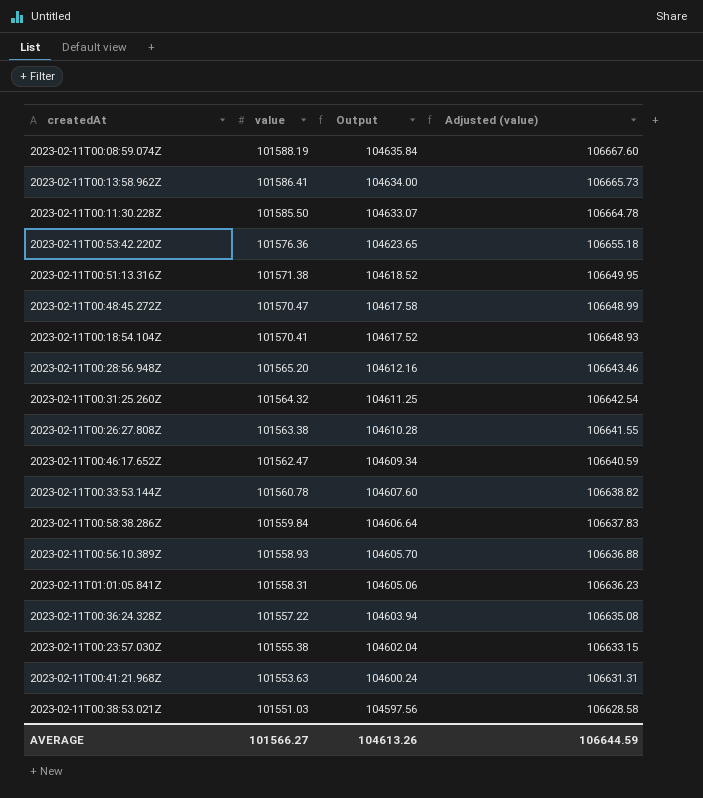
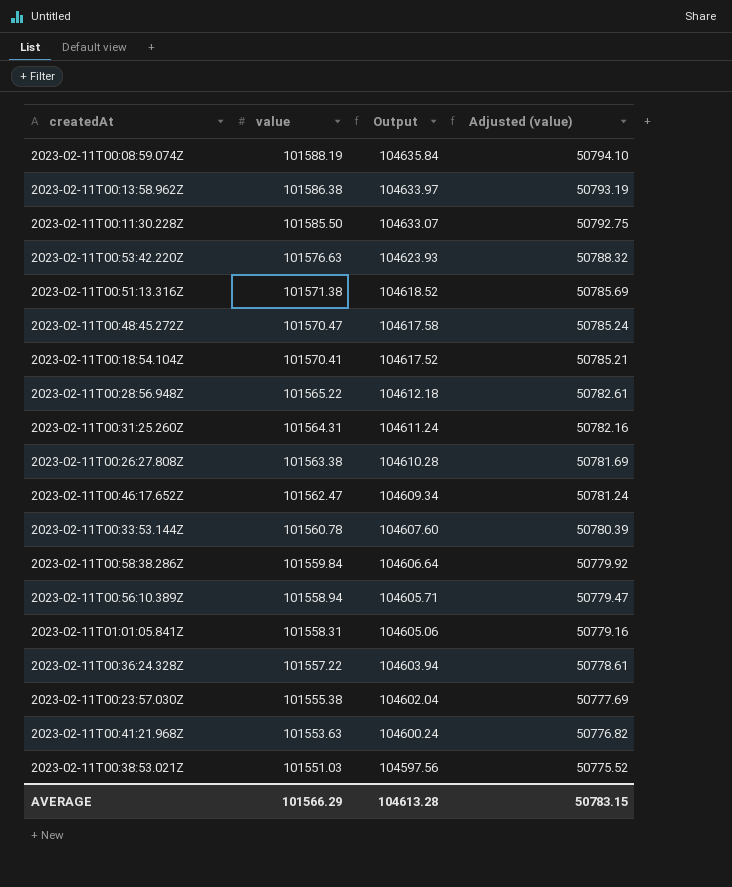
column Adjusted (value) | formula: [value] * 1.05 -> [value] * 0.5
2023-02-11T00:13:58.962Z | value: 101586.41 -> 101586.38
2023-02-11T00:13:58.962Z | Output: 104634.00 -> 104633.97
2023-02-11T00:53:42.220Z | value: 101576.36 -> 101576.63
2023-02-11T00:53:42.220Z | Output: 104623.65 -> 104623.93
2023-02-11T00:28:56.948Z | value: 101565.20 -> 101565.22
2023-02-11T00:28:56.948Z | Output: 104612.16 -> 104612.18
2023-02-11T00:31:25.260Z | value: 101564.32 -> 101564.31
2023-02-11T00:31:25.260Z | Output: 104611.25 -> 104611.24
2023-02-11T00:56:10.389Z | value: 101558.93 -> 101558.94
2023-02-11T00:56:10.389Z | Output: 104605.70 -> 104605.71
AVERAGE | value: 101566.27 -> 101566.29
AVERAGE | Output: 104613.26 -> 104613.28
AVERAGE | Adjusted (value): 106644.59 -> 50783.15

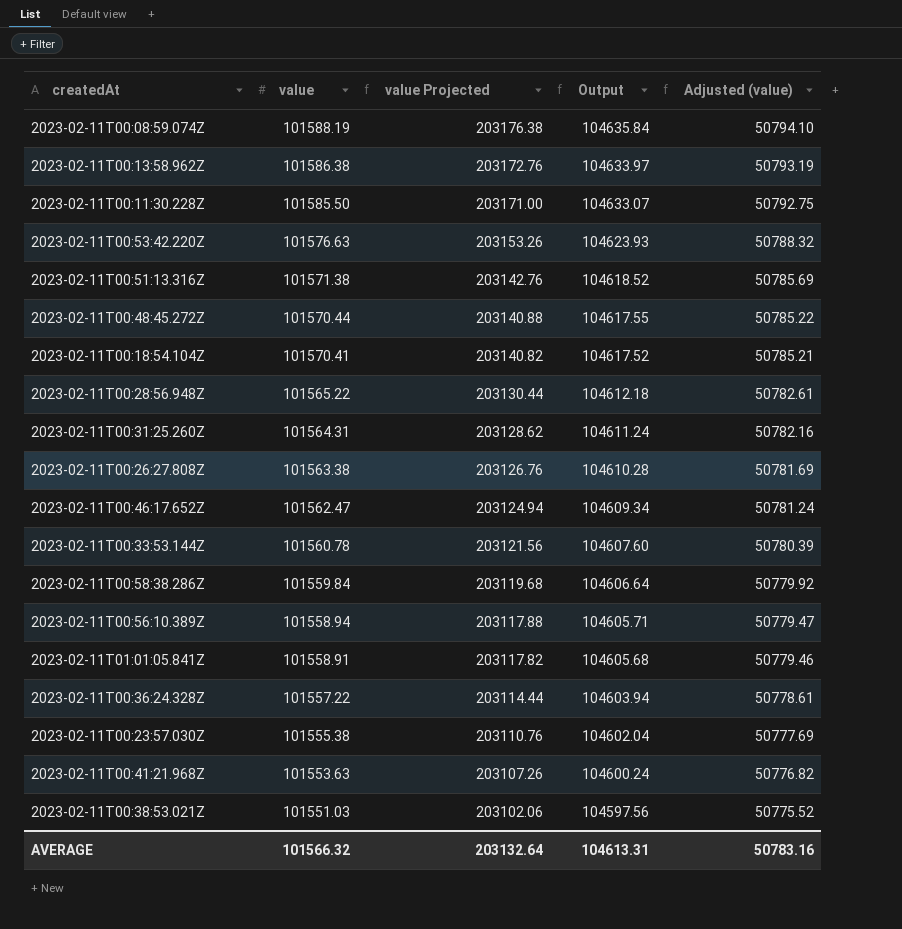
column value Projected | formula: none -> [value] * 2
2023-02-11T00:48:45.272Z | value: 101570.47 -> 101570.44
2023-02-11T00:48:45.272Z | Output: 104617.58 -> 104617.55
2023-02-11T00:48:45.272Z | Adjusted (value): 50785.24 -> 50785.22
2023-02-11T01:01:05.841Z | value: 101558.31 -> 101558.91
2023-02-11T01:01:05.841Z | Output: 104605.06 -> 104605.68
2023-02-11T01:01:05.841Z | Adjusted (value): 50779.16 -> 50779.46
AVERAGE | value: 101566.29 -> 101566.32
AVERAGE | Output: 104613.28 -> 104613.31
AVERAGE | Adjusted (value): 50783.15 -> 50783.16

